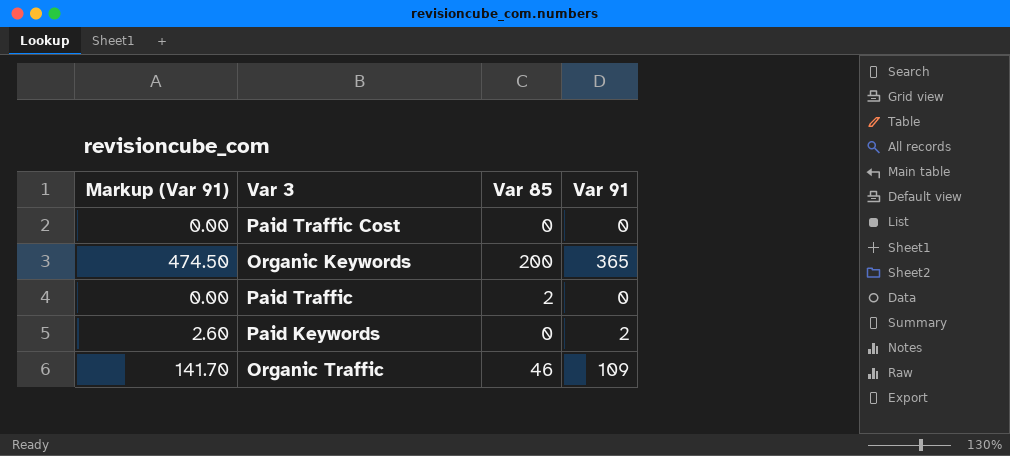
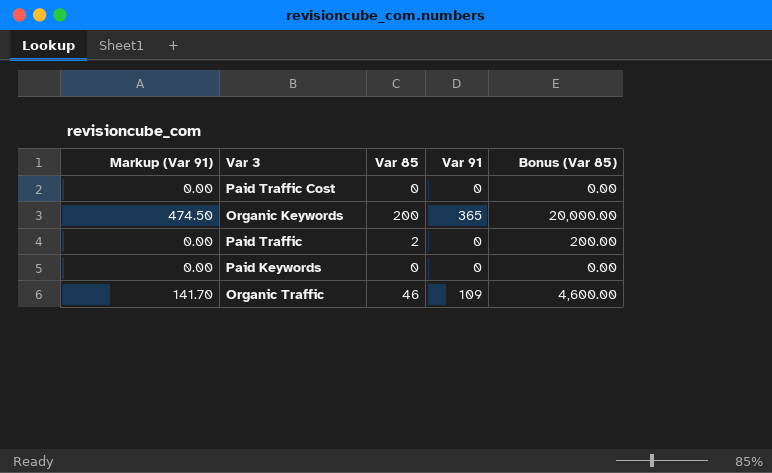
column Bonus (Var 85) | formula: none -> [Var 85] * 100
Paid Keywords | Markup (Var 91): 2.60 -> 0.00
Paid Keywords | Var 91: 2 -> 0

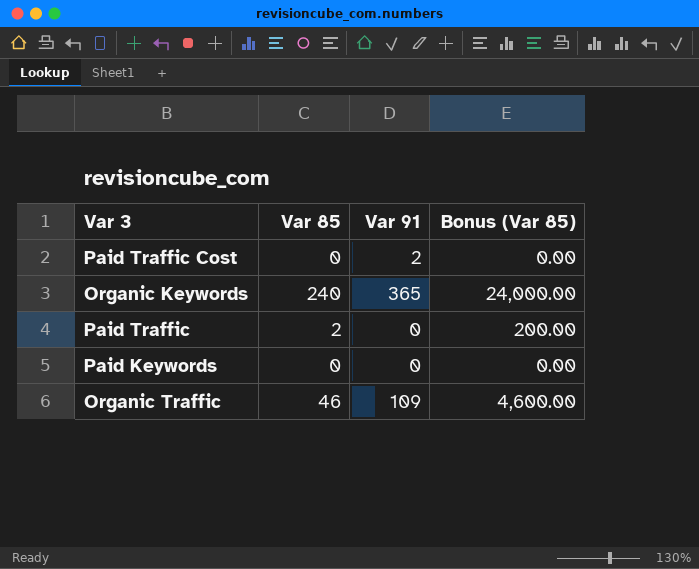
column Markup (Var 91) | formula: [Var 91] * 1.3 -> none
Paid Traffic Cost | Var 91: 0 -> 2
Organic Keywords | Var 85: 200 -> 240
Organic Keywords | Bonus (Var 85): 20,000.00 -> 24,000.00

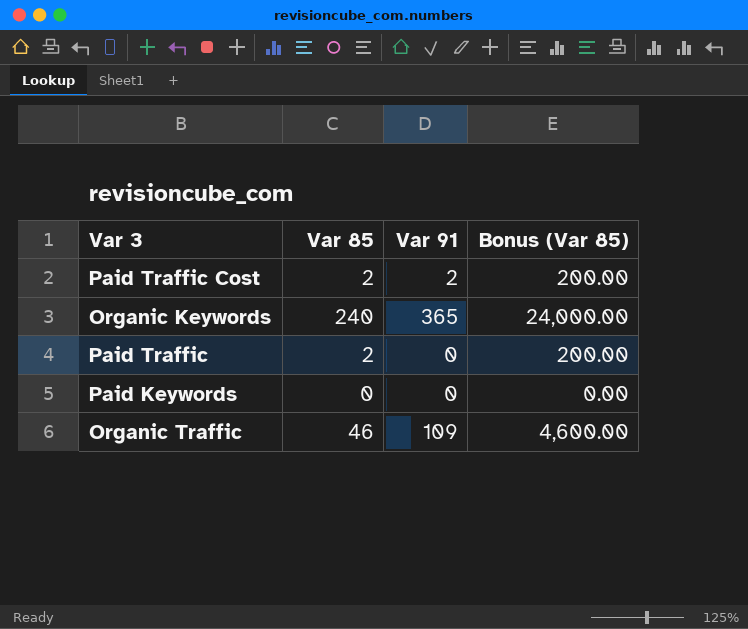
Paid Traffic Cost | Var 85: 0 -> 2
Paid Traffic Cost | Bonus (Var 85): 0.00 -> 200.00

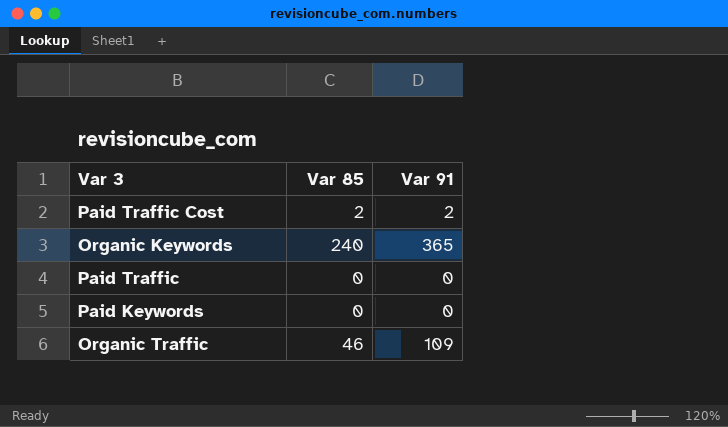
column Bonus (Var 85) | formula: [Var 85] * 100 -> none
Paid Traffic | Var 85: 2 -> 0

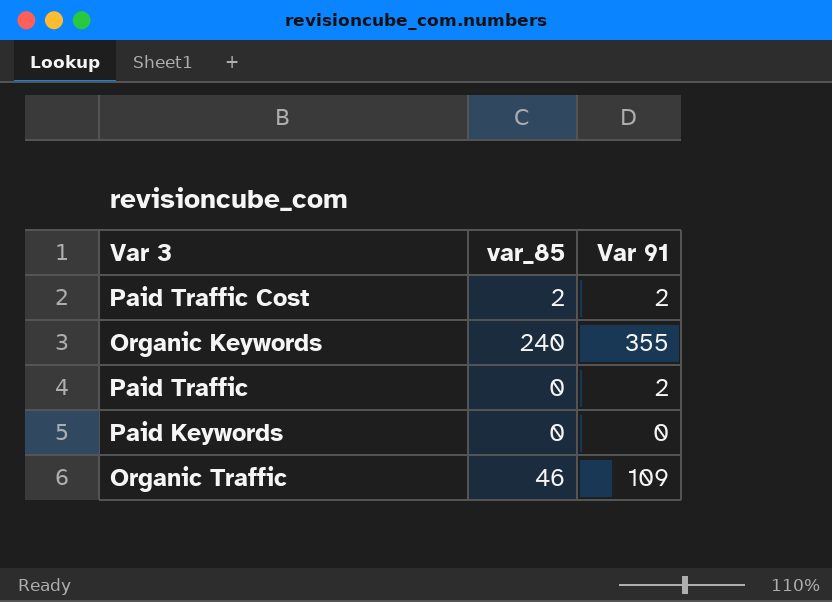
column name: Var 85 -> var_85
Organic Keywords | Var 91: 365 -> 355
Paid Traffic | Var 91: 0 -> 2

